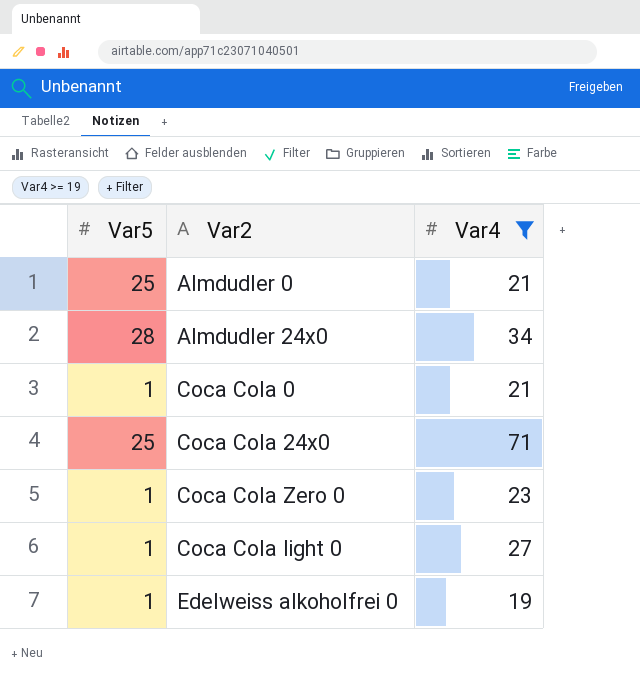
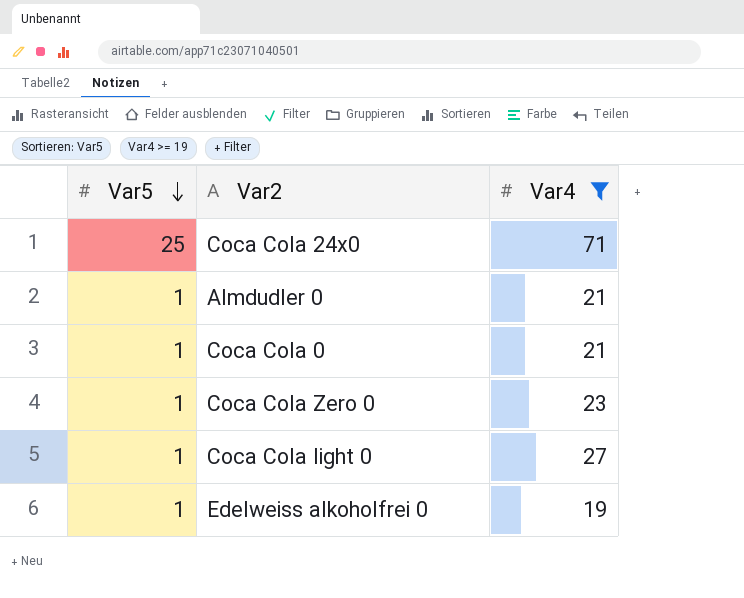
row order: none -> Var5 descending
row Almdudler 24x0: 28 | 34 -> none
Almdudler 0 | Var5: 25 -> 1

